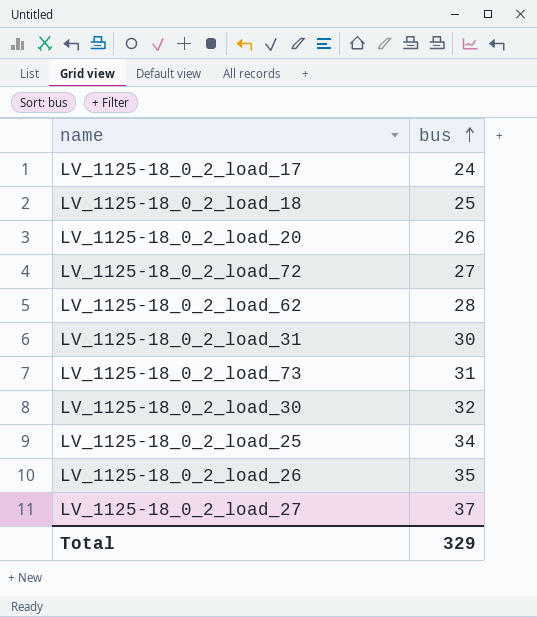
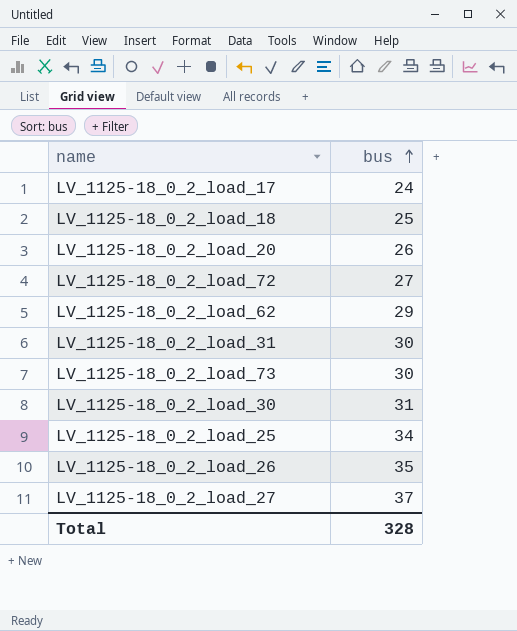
LV_1125-18_0_2_load_62 | bus: 28 -> 29
LV_1125-18_0_2_load_73 | bus: 31 -> 30
LV_1125-18_0_2_load_30 | bus: 32 -> 31
Total | bus: 329 -> 328

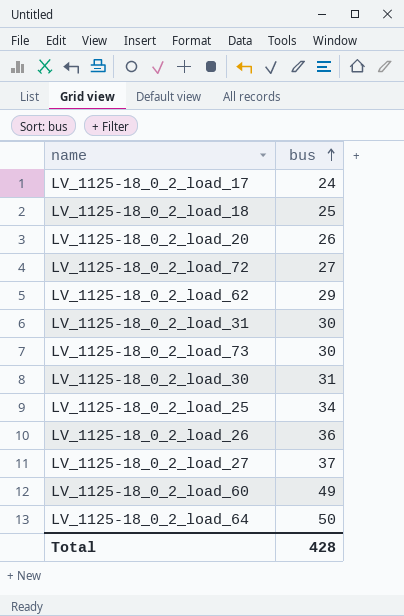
LV_1125-18_0_2_load_26 | bus: 35 -> 36
row LV_1125-18_0_2_load_60: none -> 49
row LV_1125-18_0_2_load_64: none -> 50
Total | bus: 328 -> 428

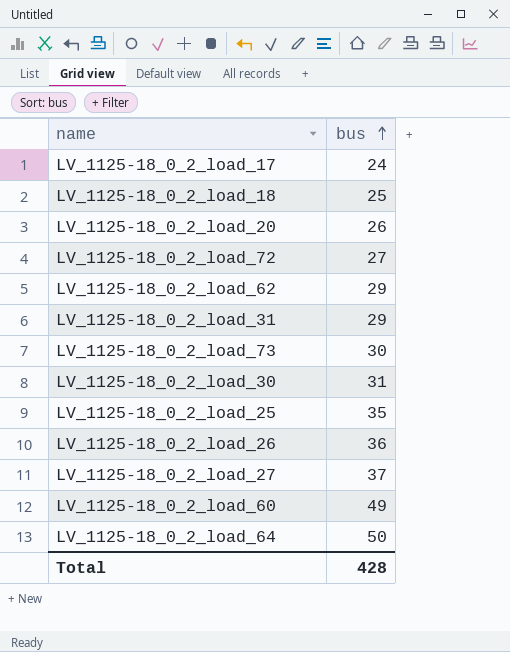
LV_1125-18_0_2_load_31 | bus: 30 -> 29
LV_1125-18_0_2_load_25 | bus: 34 -> 35

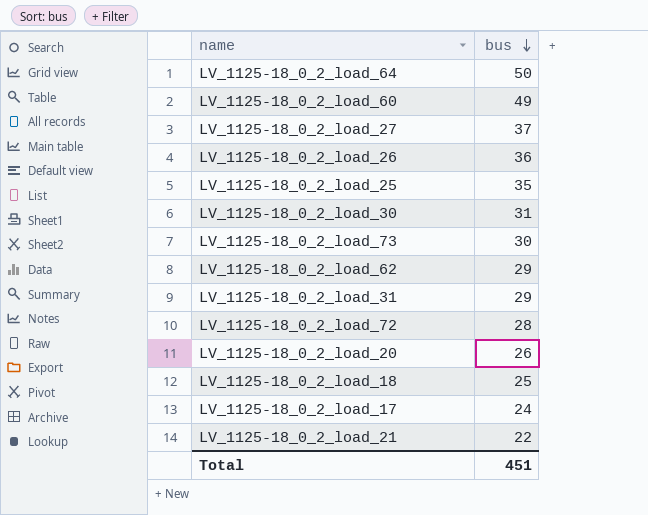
row order: bus ascending -> bus descending
LV_1125-18_0_2_load_72 | bus: 27 -> 28
row LV_1125-18_0_2_load_21: none -> 22
Total | bus: 428 -> 451

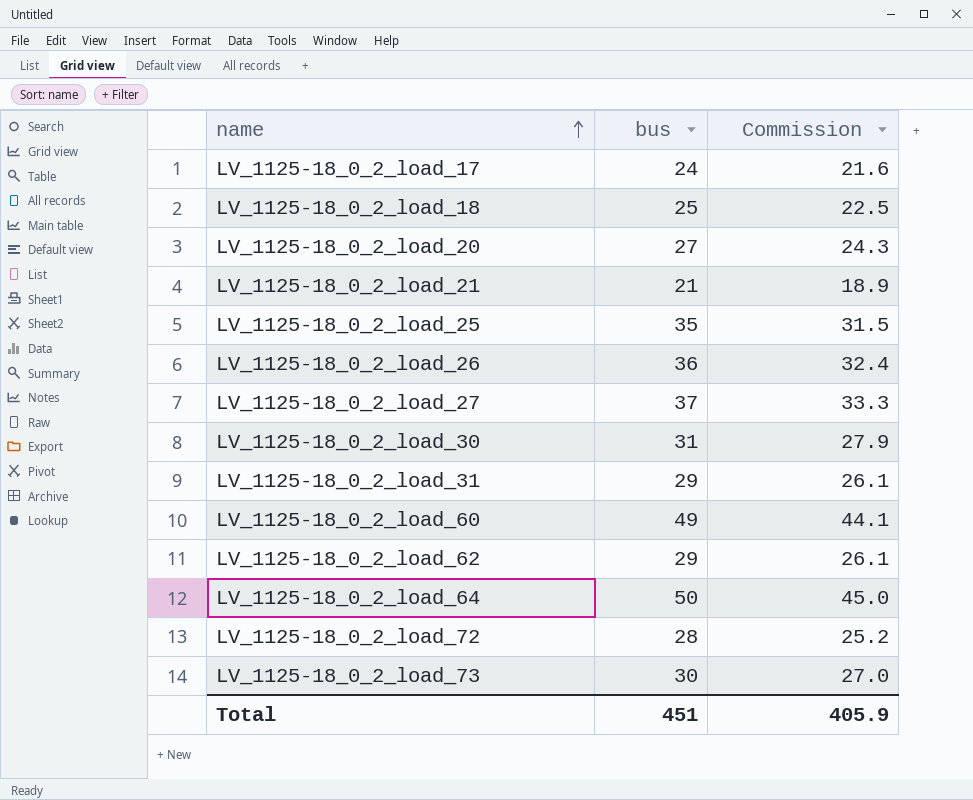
row order: bus descending -> name ascending
column Commission | formula: none -> [bus] * 0.9
LV_1125-18_0_2_load_20 | bus: 26 -> 27
LV_1125-18_0_2_load_21 | bus: 22 -> 21

